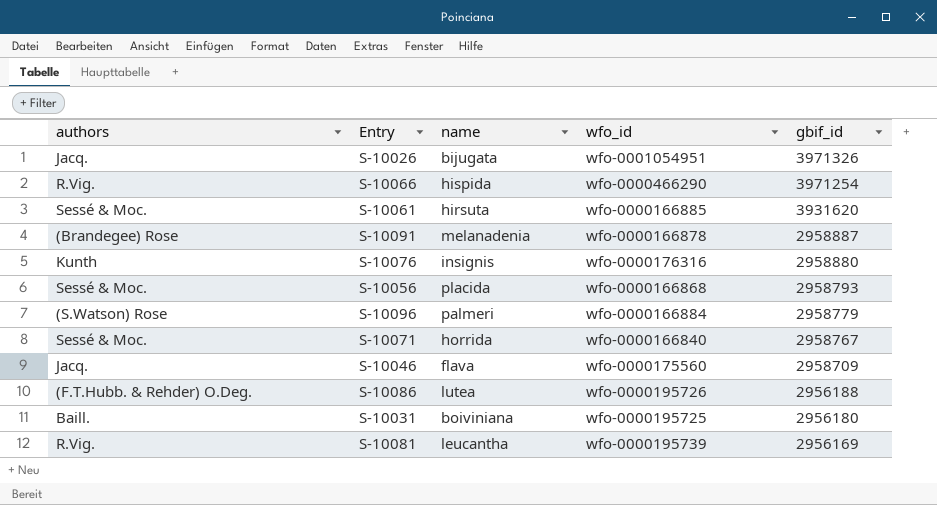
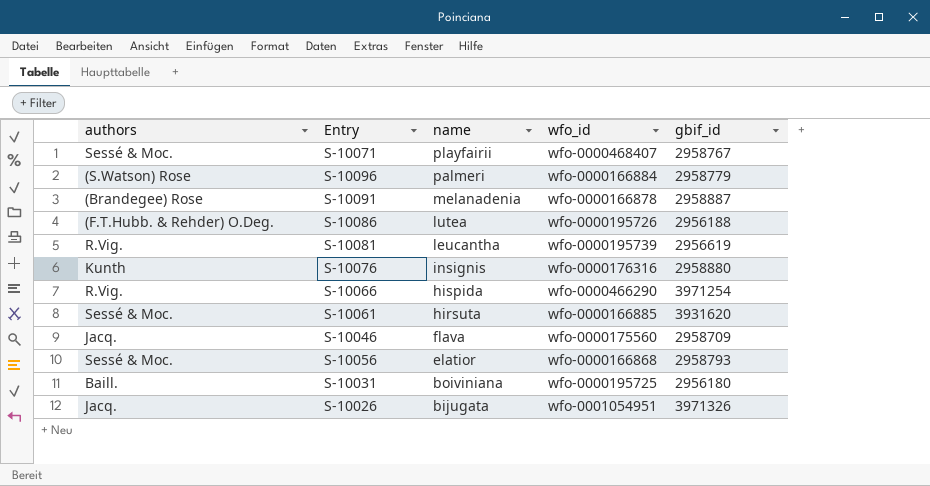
row order: gbif_id descending -> name descending
S-10071 | name: horrida -> playfairii
S-10071 | wfo_id: wfo-0000166840 -> wfo-0000468407
S-10081 | gbif_id: 2956169 -> 2956619
S-10056 | name: placida -> elatior

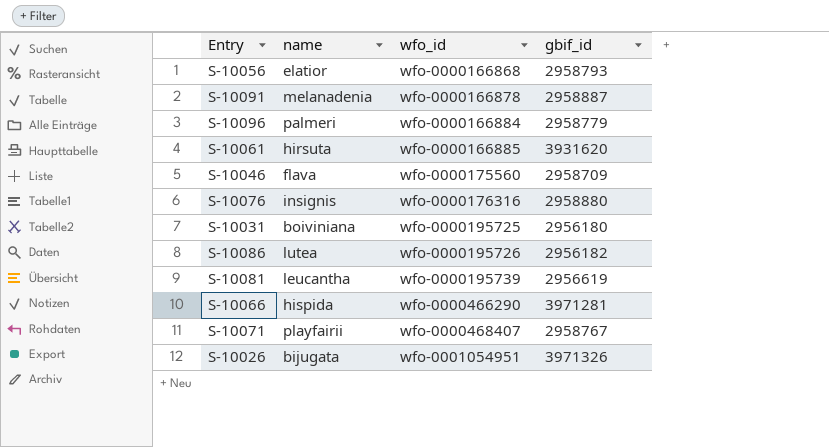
row order: name descending -> wfo_id ascending
column authors | position: 1 -> none
S-10086 | gbif_id: 2956188 -> 2956182
S-10066 | gbif_id: 3971254 -> 3971281

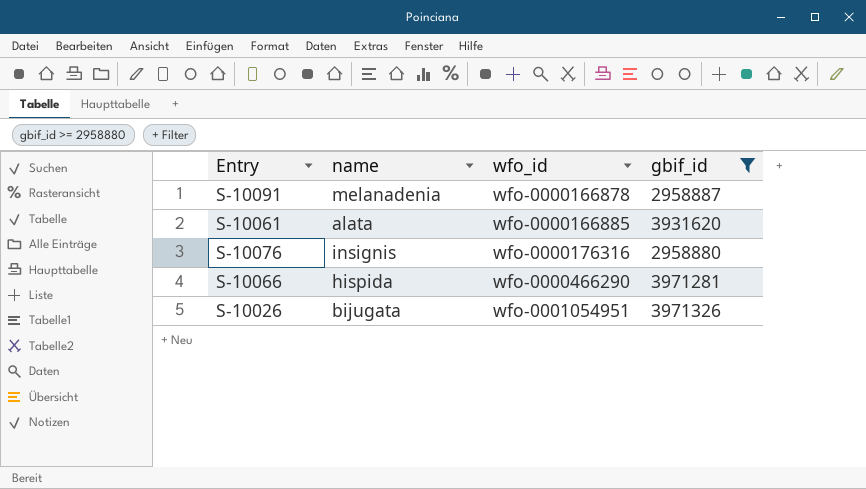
filter: none -> gbif_id >= 2958880
S-10061 | name: hirsuta -> alata

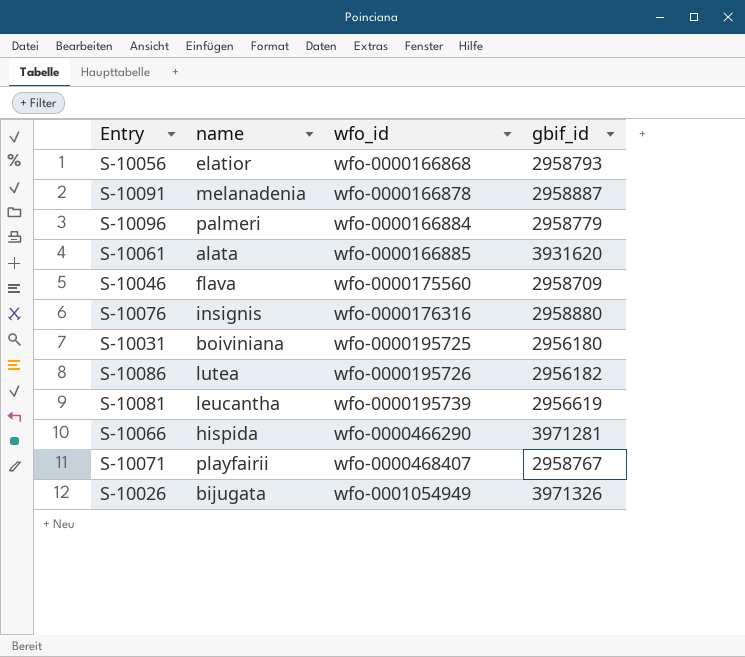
filter: gbif_id >= 2958880 -> none
S-10026 | wfo_id: wfo-0001054951 -> wfo-0001054949

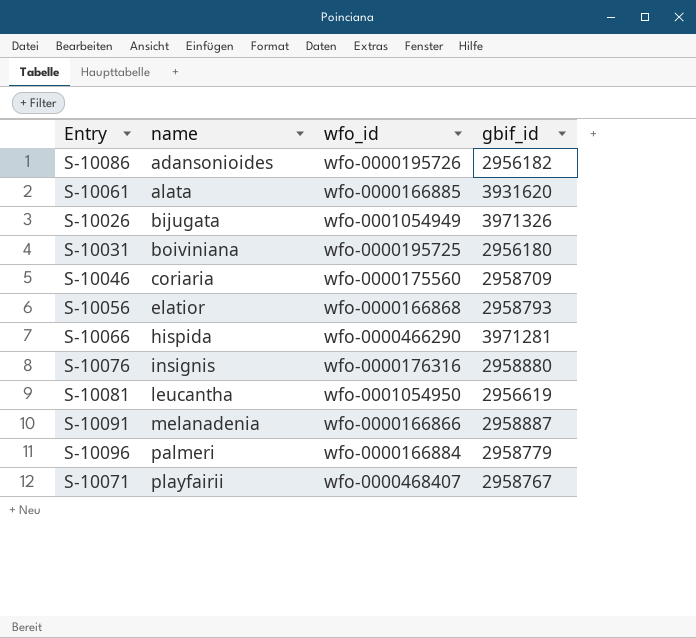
row order: wfo_id ascending -> name ascending
S-10086 | name: lutea -> adansonioides
S-10046 | name: flava -> coriaria
S-10081 | wfo_id: wfo-0000195739 -> wfo-0001054950
S-10091 | wfo_id: wfo-0000166878 -> wfo-0000166866

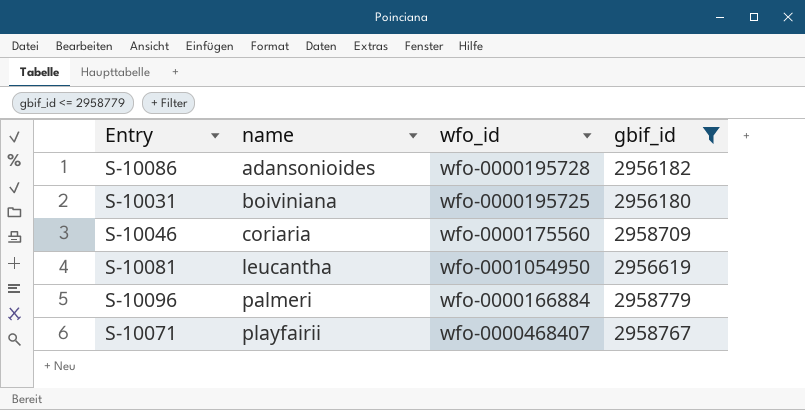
filter: none -> gbif_id <= 2958779
S-10086 | wfo_id: wfo-0000195726 -> wfo-0000195728

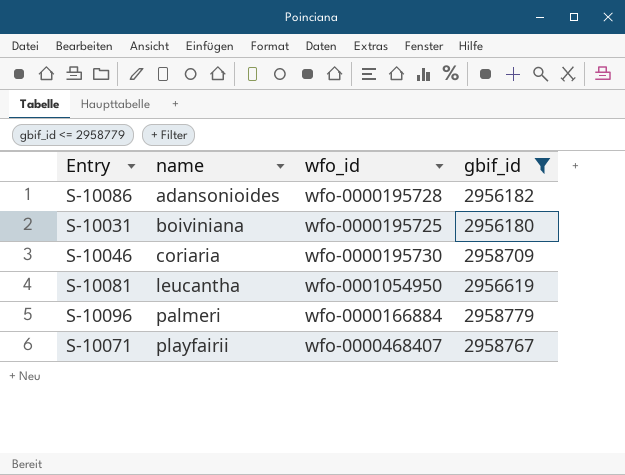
S-10046 | wfo_id: wfo-0000175560 -> wfo-0000195730

